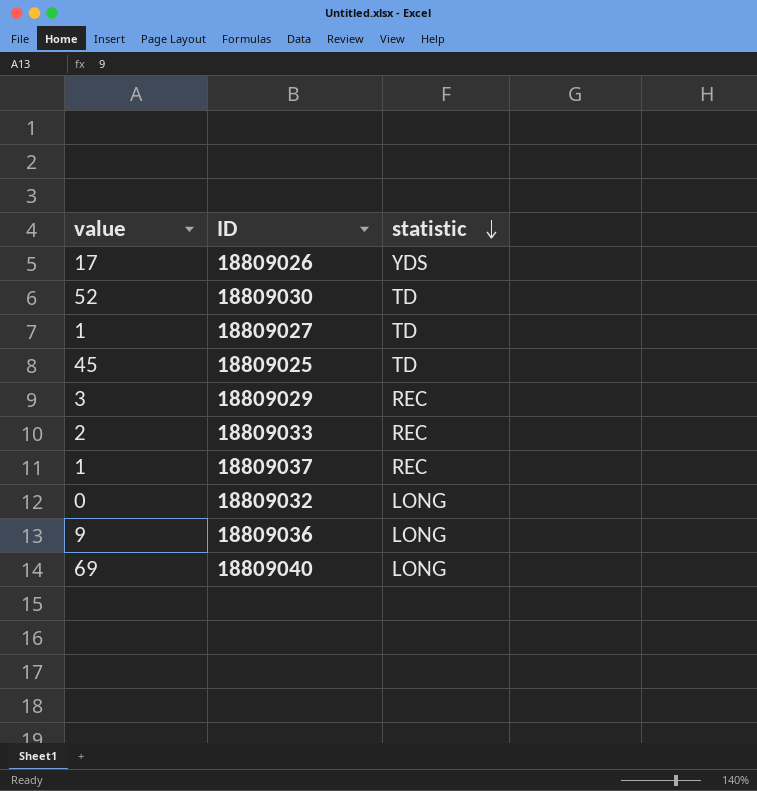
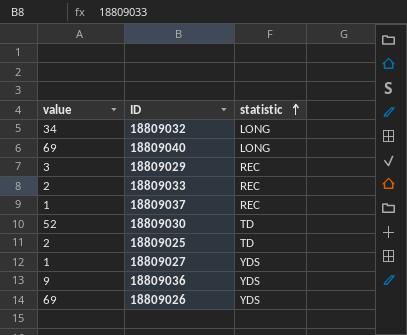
row order: statistic descending -> statistic ascending
18809032 | value: 0 -> 34
18809025 | value: 45 -> 2
18809027 | statistic: TD -> YDS
18809036 | statistic: LONG -> YDS
18809026 | value: 17 -> 69

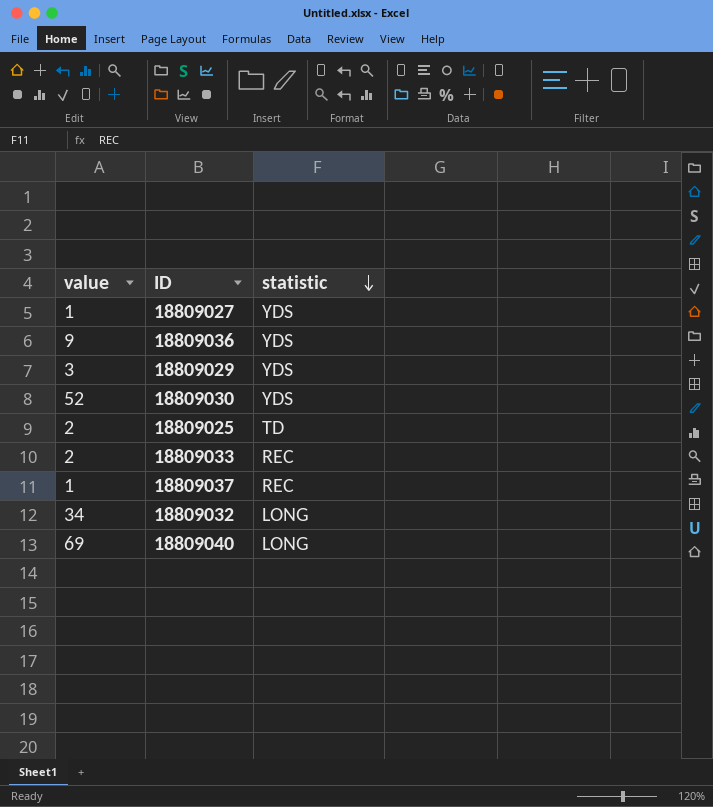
row order: statistic ascending -> statistic descending
row 18809026: 69 | YDS -> none
18809029 | statistic: REC -> YDS
18809030 | statistic: TD -> YDS

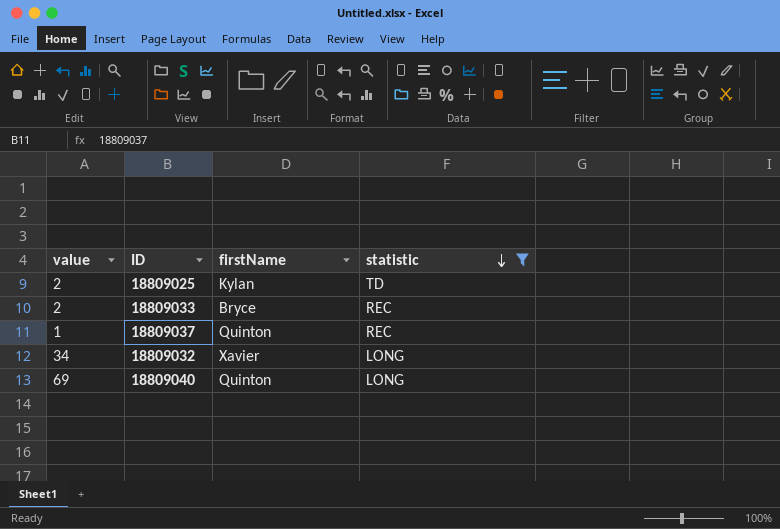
filter: none -> statistic != YDS
column firstName | position: none -> 3

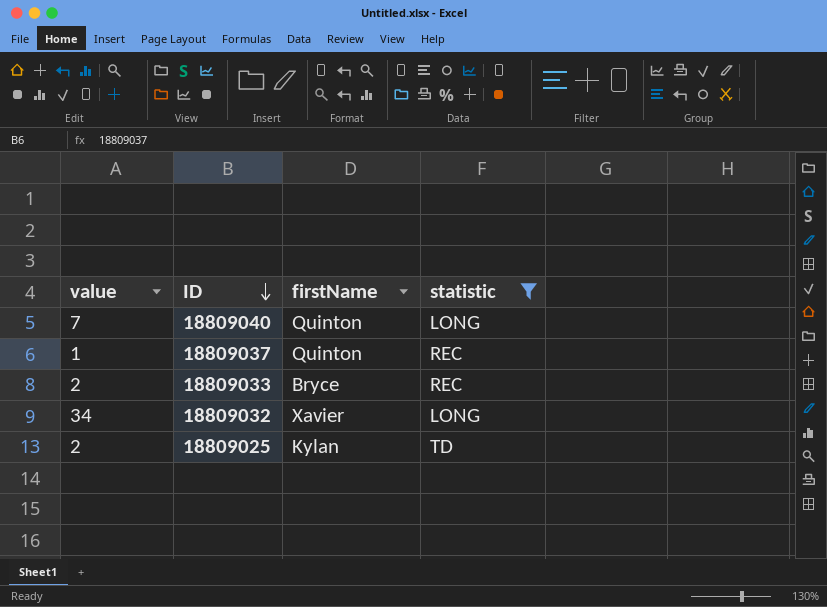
row order: statistic descending -> ID descending
18809040 | value: 69 -> 7

